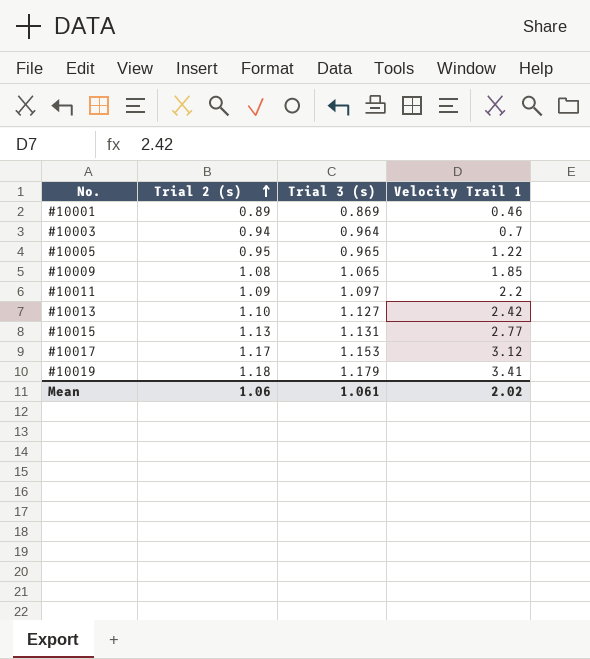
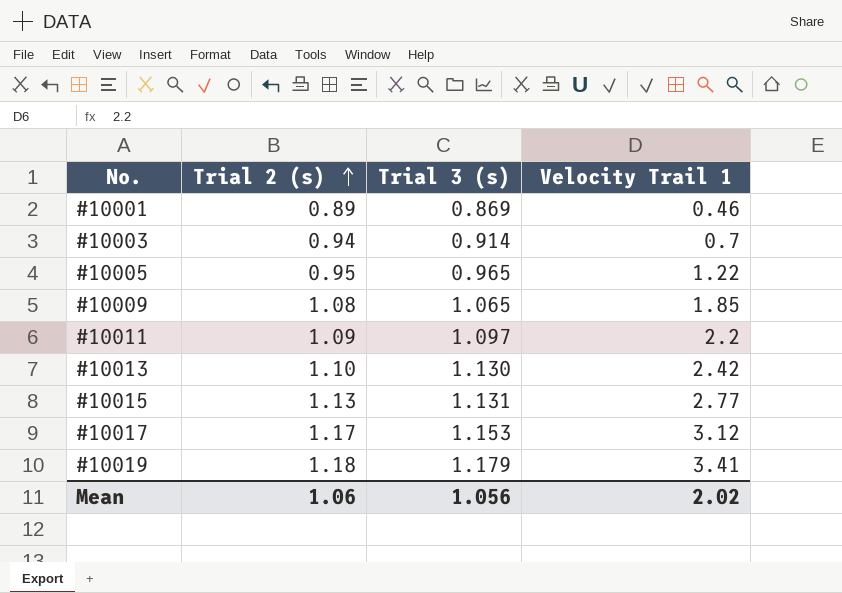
#10003 | Trial 3 (s): 0.964 -> 0.914
#10013 | Trial 3 (s): 1.127 -> 1.130
Mean | Trial 3 (s): 1.061 -> 1.056

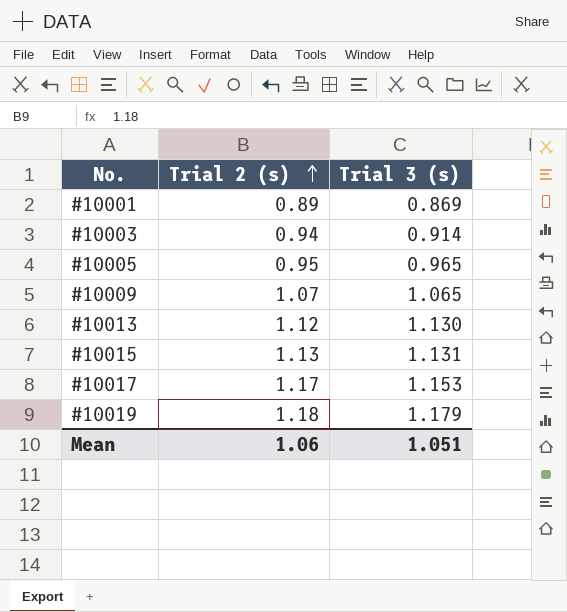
column Velocity Trail 1 | position: 4 -> none
row #10011: 1.09 | 1.097 | 2.2 -> none
#10009 | Trial 2 (s): 1.08 -> 1.07
#10013 | Trial 2 (s): 1.10 -> 1.12
Mean | Trial 3 (s): 1.056 -> 1.051

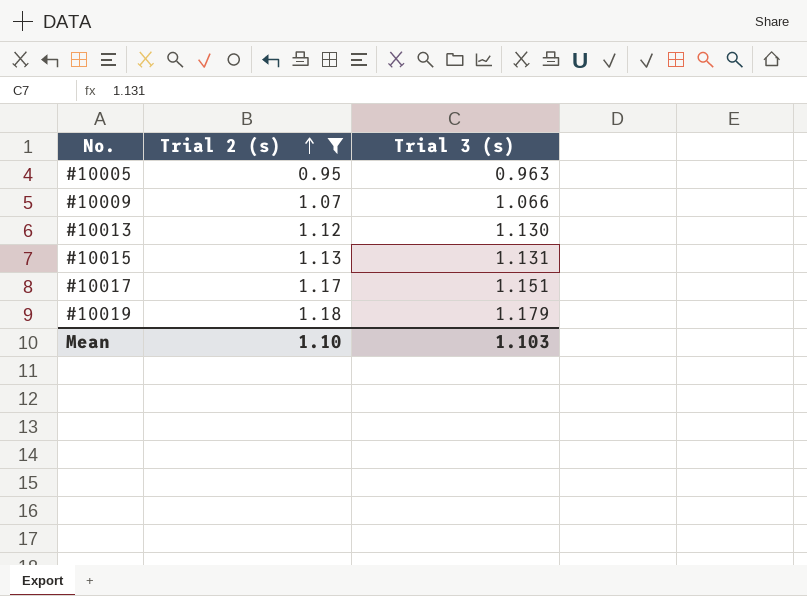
filter: none -> Trial 2 (s) >= 0.95
#10005 | Trial 3 (s): 0.965 -> 0.963
#10009 | Trial 3 (s): 1.065 -> 1.066
#10017 | Trial 3 (s): 1.153 -> 1.151
Mean | Trial 2 (s): 1.06 -> 1.10
Mean | Trial 3 (s): 1.051 -> 1.103

